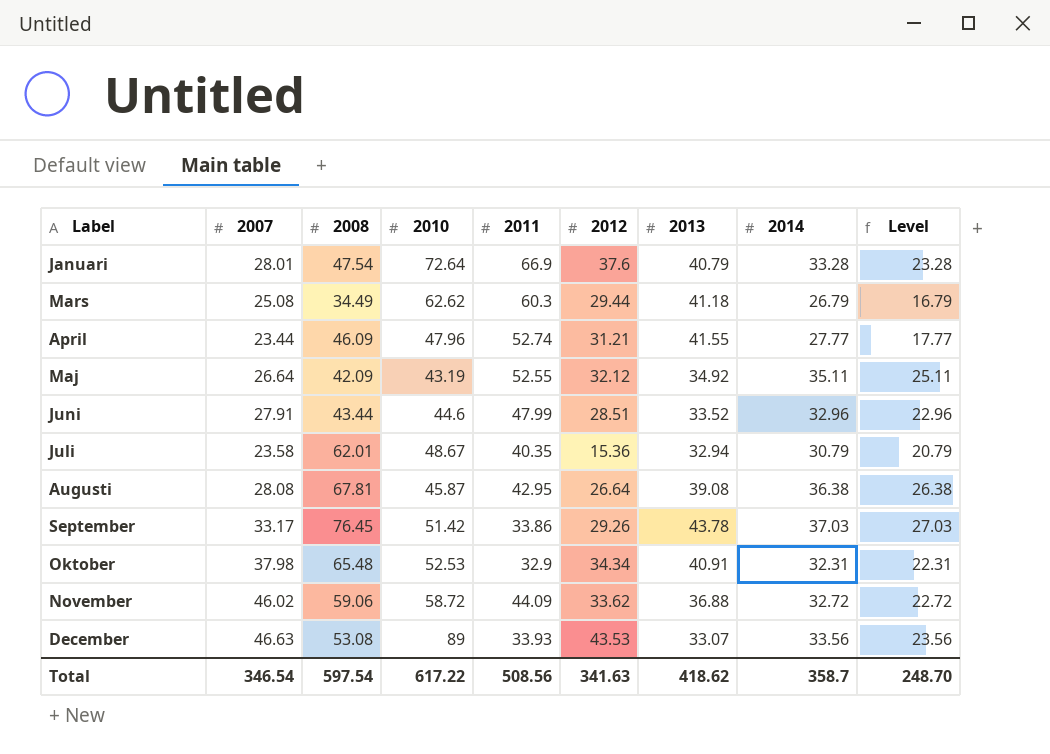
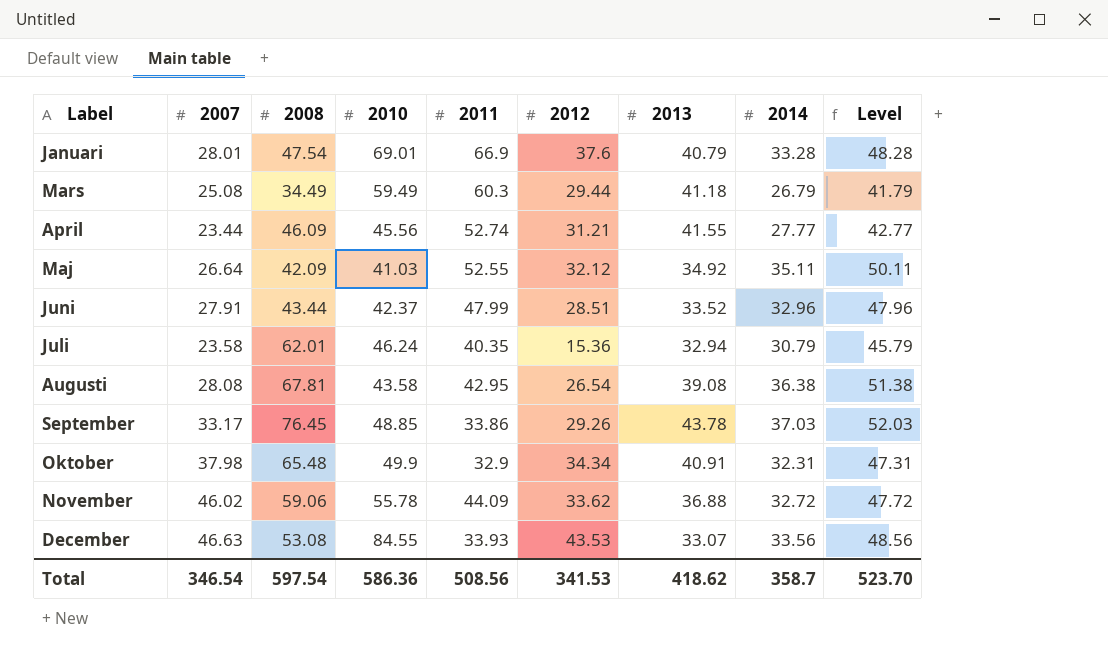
column Level | formula: [2014] - 10 -> [2014] + 15
Januari | 2010: 72.64 -> 69.01
Mars | 2010: 62.62 -> 59.49
April | 2010: 47.96 -> 45.56
Maj | 2010: 43.19 -> 41.03
Juni | 2010: 44.6 -> 42.37
Juli | 2010: 48.67 -> 46.24
Augusti | 2010: 45.87 -> 43.58
Augusti | 2012: 26.64 -> 26.54
September | 2010: 51.42 -> 48.85
Oktober | 2010: 52.53 -> 49.9
November | 2010: 58.72 -> 55.78
December | 2010: 89 -> 84.55
Total | 2010: 617.22 -> 586.36
Total | 2012: 341.63 -> 341.53
Total | Level: 248.70 -> 523.70

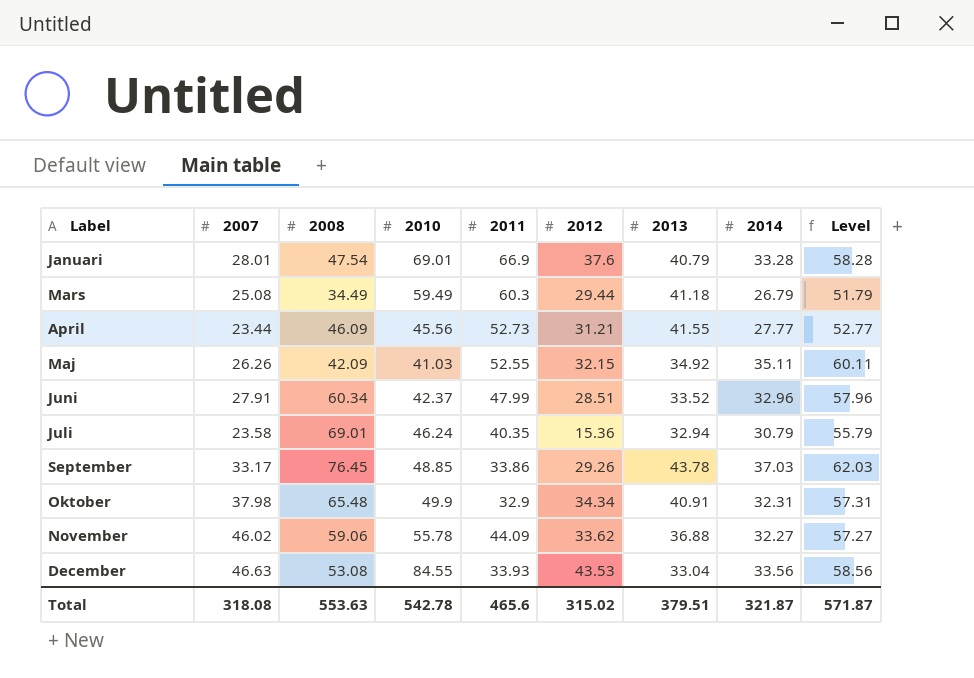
column Level | formula: [2014] + 15 -> [2014] + 25
row Augusti: 28.08 | 67.81 | 43.58 | 42.95 | 26.54 | 39.08 | 36.38 | 51.38 -> none
April | 2011: 52.74 -> 52.73
Maj | 2007: 26.64 -> 26.26
Maj | 2012: 32.12 -> 32.15
Juni | 2008: 43.44 -> 60.34
Juli | 2008: 62.01 -> 69.01
November | 2014: 32.72 -> 32.27
December | 2013: 33.07 -> 33.04
Total | 2007: 346.54 -> 318.08
Total | 2008: 597.54 -> 553.63
Total | 2010: 586.36 -> 542.78
Total | 2011: 508.56 -> 465.6
Total | 2012: 341.53 -> 315.02
Total | 2013: 418.62 -> 379.51
Total | 2014: 358.7 -> 321.87
Total | Level: 523.70 -> 571.87

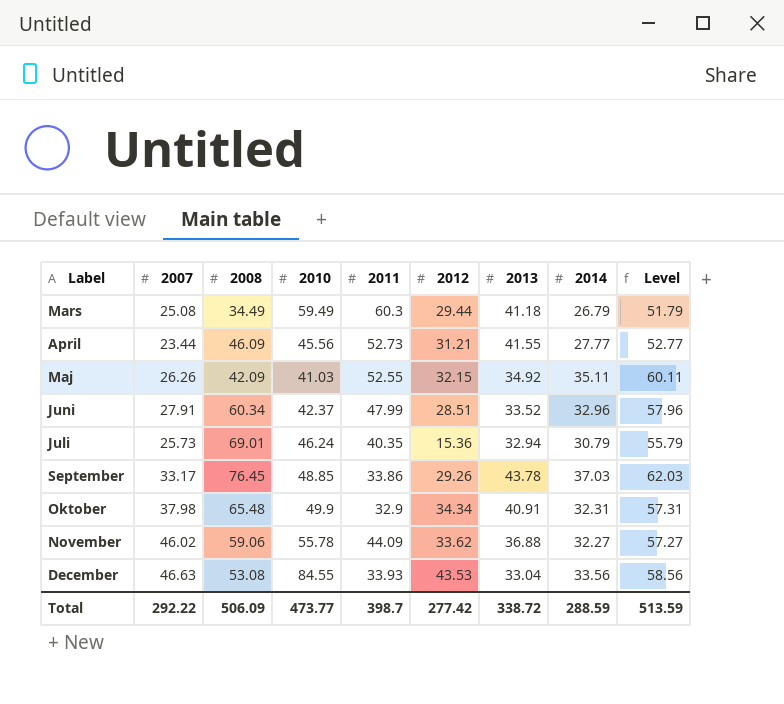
row Januari: 28.01 | 47.54 | 69.01 | 66.9 | 37.6 | 40.79 | 33.28 | 58.28 -> none
Juli | 2007: 23.58 -> 25.73
Total | 2007: 318.08 -> 292.22
Total | 2008: 553.63 -> 506.09
Total | 2010: 542.78 -> 473.77
Total | 2011: 465.6 -> 398.7
Total | 2012: 315.02 -> 277.42
Total | 2013: 379.51 -> 338.72
Total | 2014: 321.87 -> 288.59
Total | Level: 571.87 -> 513.59

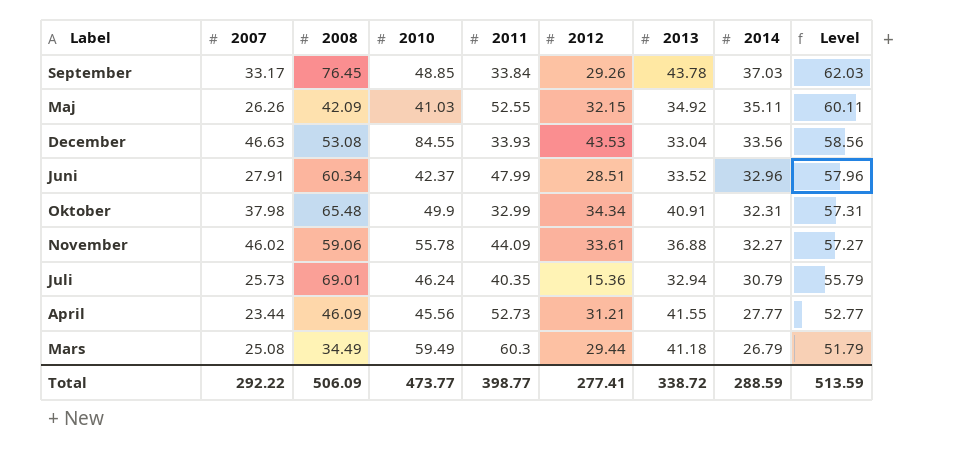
row order: Label ascending -> 2014 descending
September | 2011: 33.86 -> 33.84
Oktober | 2011: 32.9 -> 32.99
November | 2012: 33.62 -> 33.61
Total | 2011: 398.7 -> 398.77
Total | 2012: 277.42 -> 277.41

